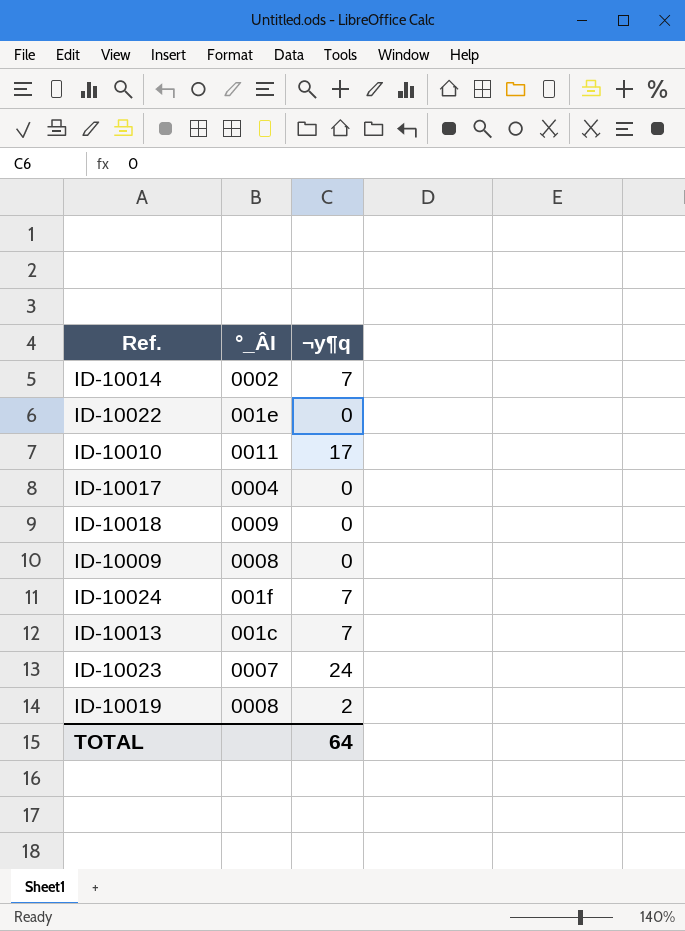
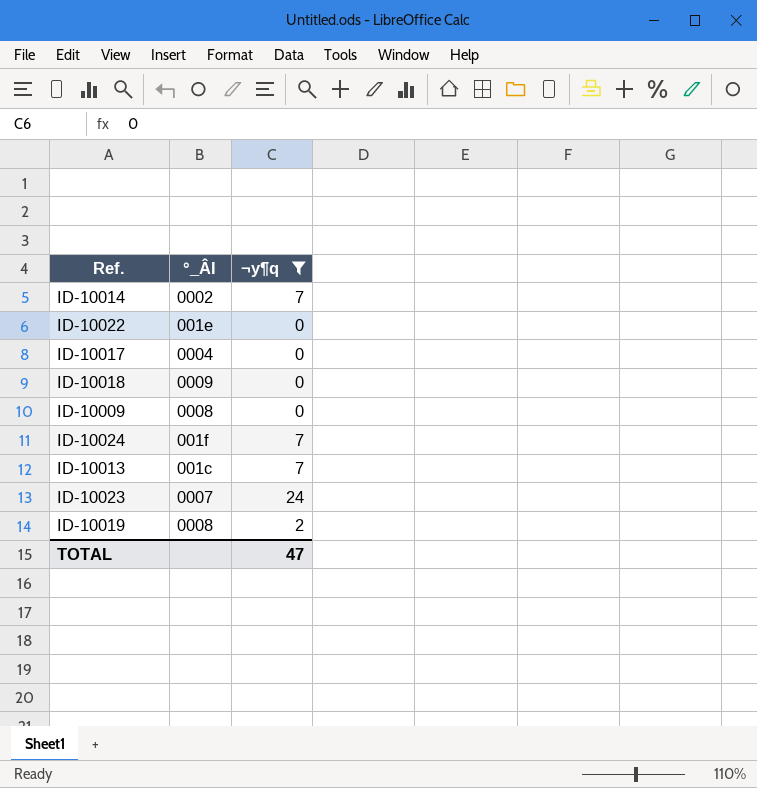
filter: none -> ¬y¶q != 17
TOTAL | ¬y¶q: 64 -> 47

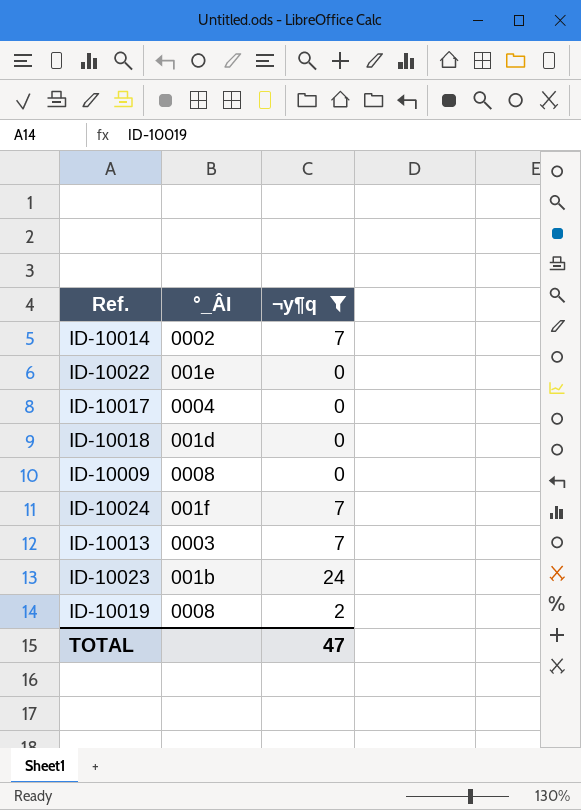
ID-10018 | °_ÂI: 0009 -> 001d
ID-10013 | °_ÂI: 001c -> 0003
ID-10023 | °_ÂI: 0007 -> 001b

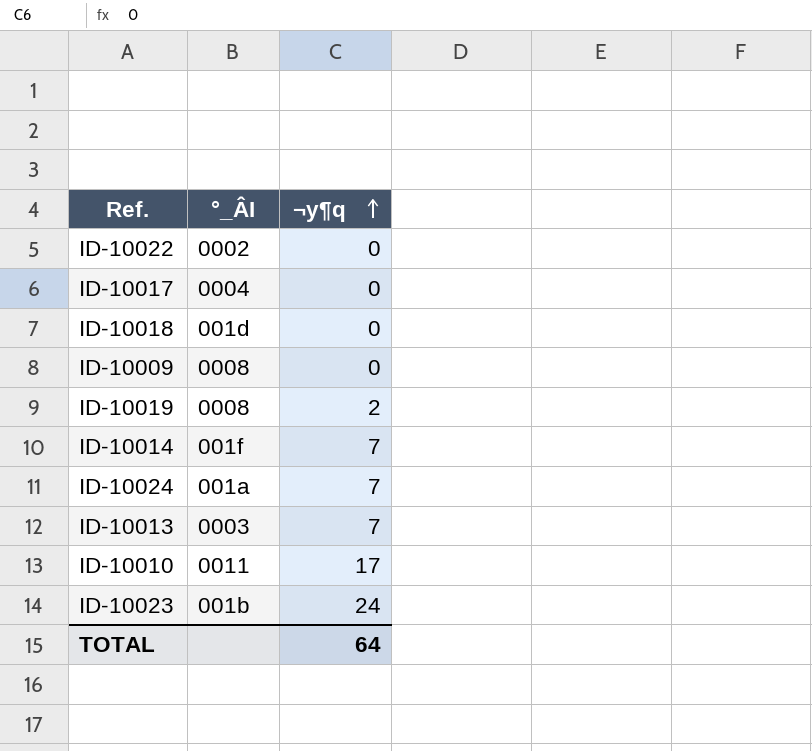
filter: ¬y¶q != 17 -> none
row order: none -> ¬y¶q ascending
ID-10022 | °_ÂI: 001e -> 0002
ID-10014 | °_ÂI: 0002 -> 001f
ID-10024 | °_ÂI: 001f -> 001a
TOTAL | ¬y¶q: 47 -> 64

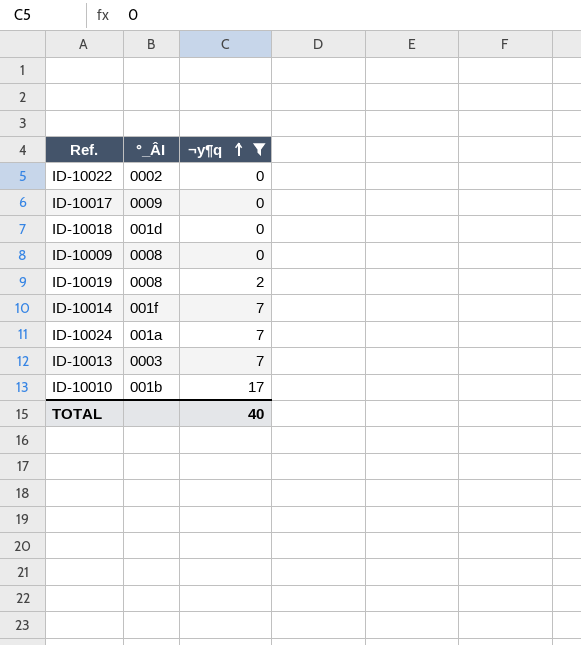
filter: none -> ¬y¶q != 24
ID-10017 | °_ÂI: 0004 -> 0009
ID-10010 | °_ÂI: 0011 -> 001b
TOTAL | ¬y¶q: 64 -> 40

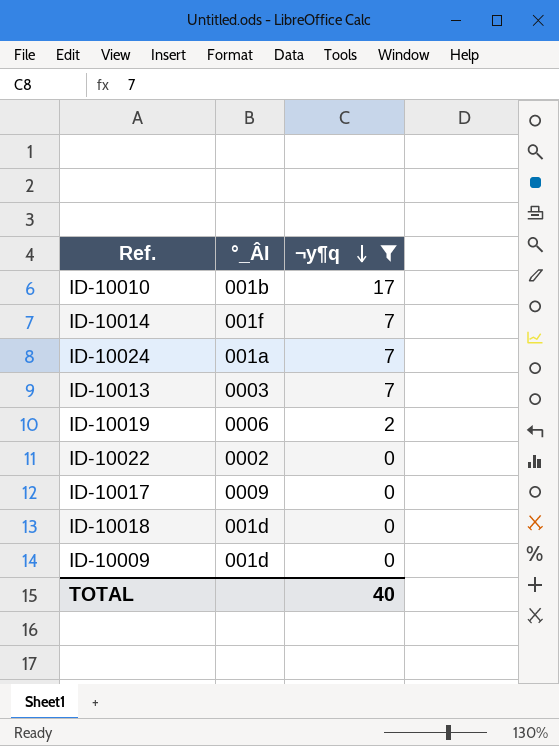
row order: ¬y¶q ascending -> ¬y¶q descending
ID-10019 | °_ÂI: 0008 -> 0006
ID-10009 | °_ÂI: 0008 -> 001d

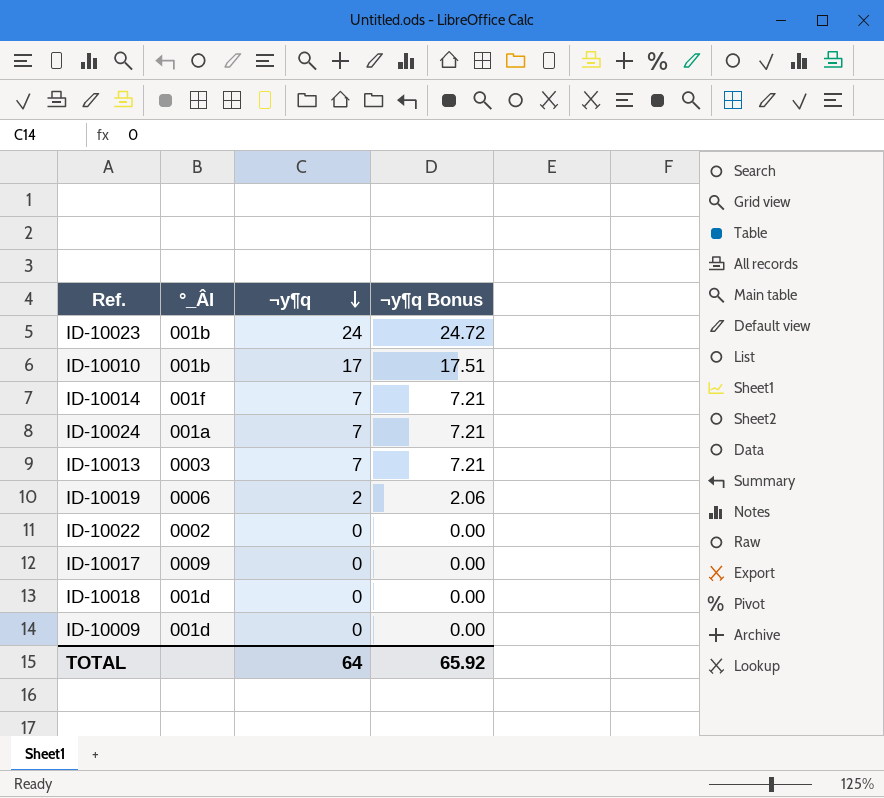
filter: ¬y¶q != 24 -> none
column ¬y¶q Bonus | formula: none -> [¬y¶q] * 1.03
TOTAL | ¬y¶q: 40 -> 64

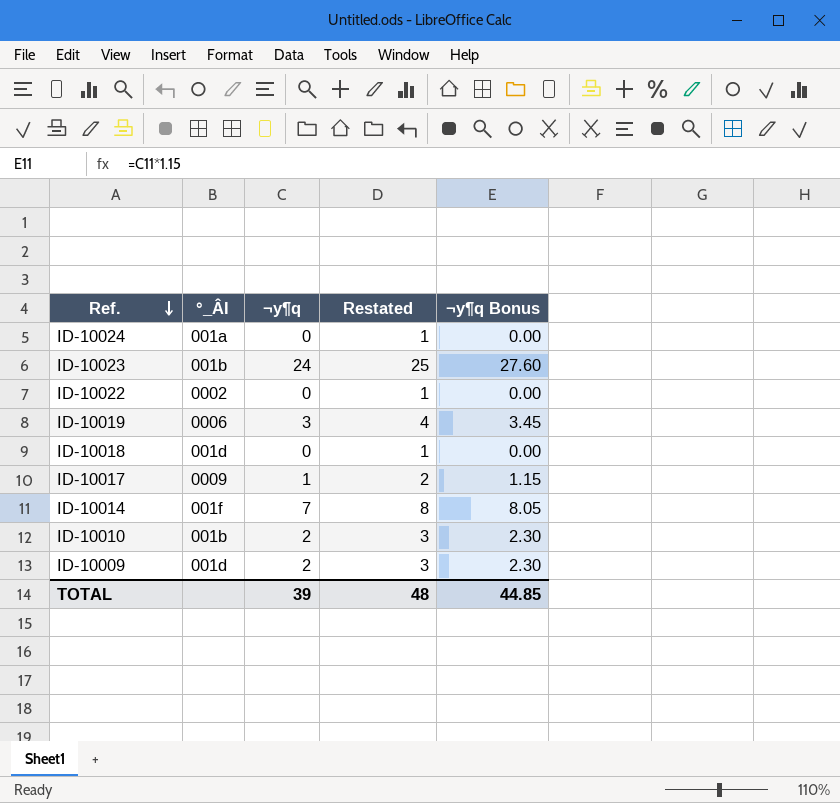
row order: ¬y¶q descending -> Ref. descending
column Restated | formula: none -> [¬y¶q] + 1
column ¬y¶q Bonus | formula: [¬y¶q] * 1.03 -> [¬y¶q] * 1.15
row ID-10013: 0003 | 7 | 7.21 -> none
ID-10024 | ¬y¶q: 7 -> 0
ID-10019 | ¬y¶q: 2 -> 3
ID-10017 | ¬y¶q: 0 -> 1
ID-10010 | ¬y¶q: 17 -> 2
ID-10009 | ¬y¶q: 0 -> 2
TOTAL | ¬y¶q: 64 -> 39
TOTAL | ¬y¶q Bonus: 65.92 -> 44.85

